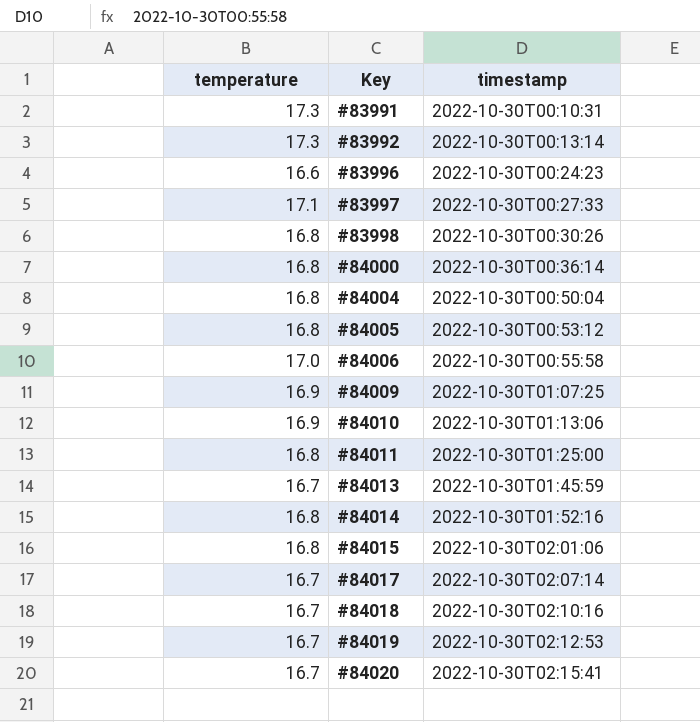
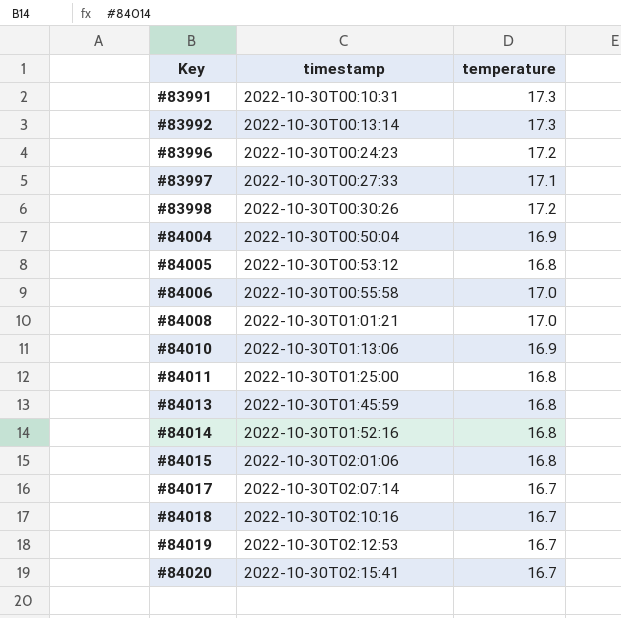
column temperature | position: 1 -> 3
row #84000: 16.8 | 2022-10-30T00:36:14 -> none
row #84009: 16.9 | 2022-10-30T01:07:25 -> none
#83996 | temperature: 16.6 -> 17.2
#83998 | temperature: 16.8 -> 17.2
#84004 | temperature: 16.8 -> 16.9
row #84008: none -> 2022-10-30T01:01:21 | 17.0
#84013 | temperature: 16.7 -> 16.8

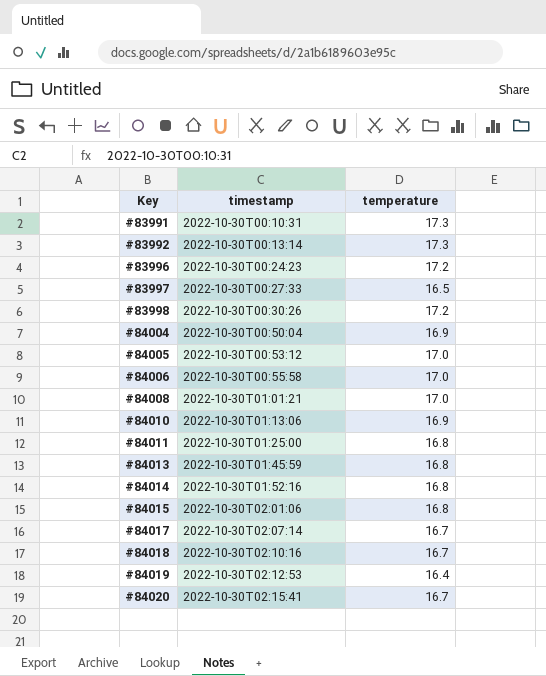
#83997 | temperature: 17.1 -> 16.5
#84005 | temperature: 16.8 -> 17.0
#84019 | temperature: 16.7 -> 16.4

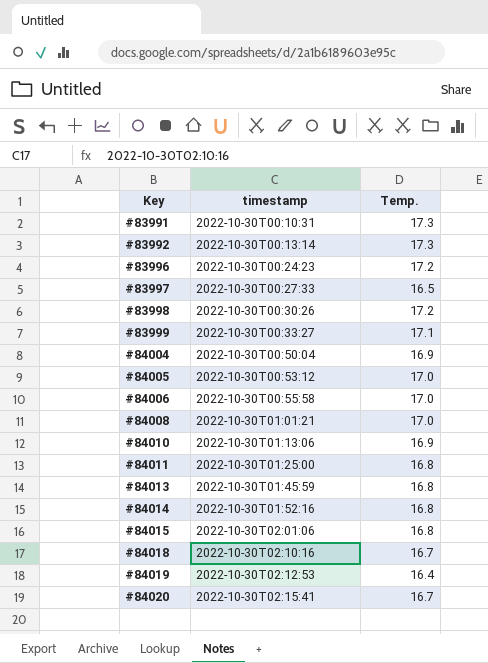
column name: temperature -> Temp.
row #84017: 2022-10-30T02:07:14 | 16.7 -> none
row #83999: none -> 2022-10-30T00:33:27 | 17.1

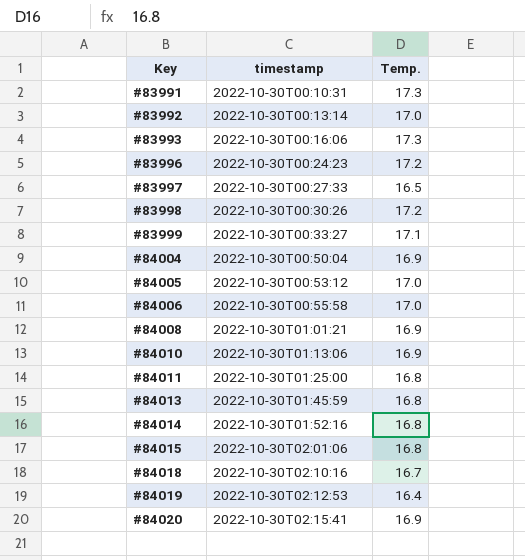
#83992 | Temp.: 17.3 -> 17.0
row #83993: none -> 2022-10-30T00:16:06 | 17.3
#84008 | Temp.: 17.0 -> 16.9
#84020 | Temp.: 16.7 -> 16.9

